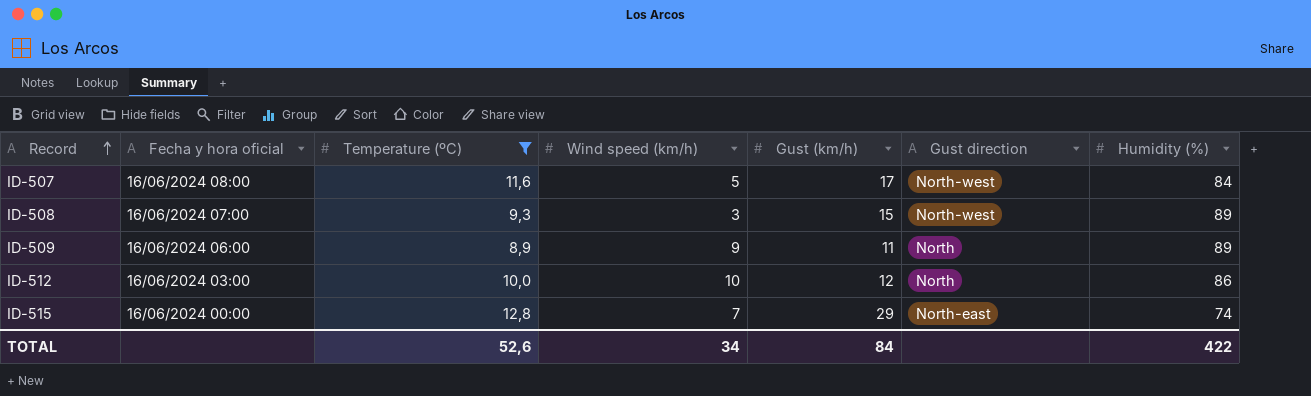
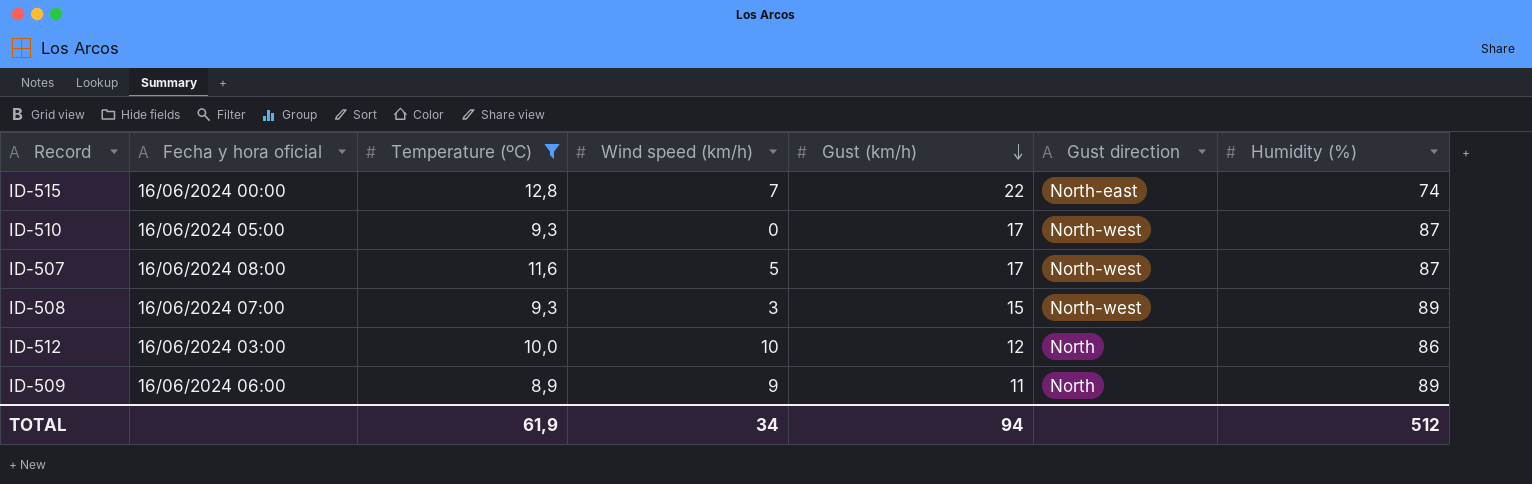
row order: Record ascending -> Gust (km/h) descending
ID-515 | Gust (km/h): 29 -> 22
row ID-510: none -> 16/06/2024 05:00 | 9,3 | 0 | 17 | North-west | 87
ID-507 | Humidity (%): 84 -> 87
TOTAL | Temperature (ºC): 52,6 -> 61,9
TOTAL | Gust (km/h): 84 -> 94
TOTAL | Humidity (%): 422 -> 512

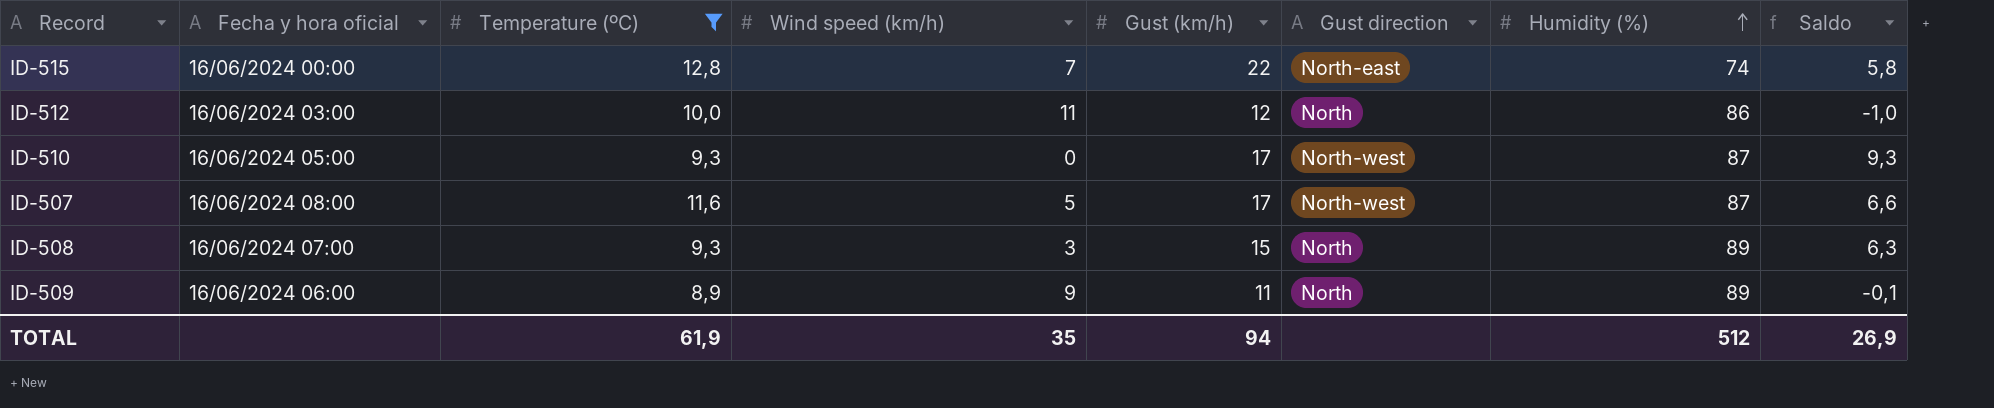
row order: Gust (km/h) descending -> Humidity (%) ascending
column Saldo | formula: none -> [Temperature (ºC)] - [Wind speed (km/h)]
ID-512 | Wind speed (km/h): 10 -> 11
ID-508 | Gust direction: North-west -> North
TOTAL | Wind speed (km/h): 34 -> 35

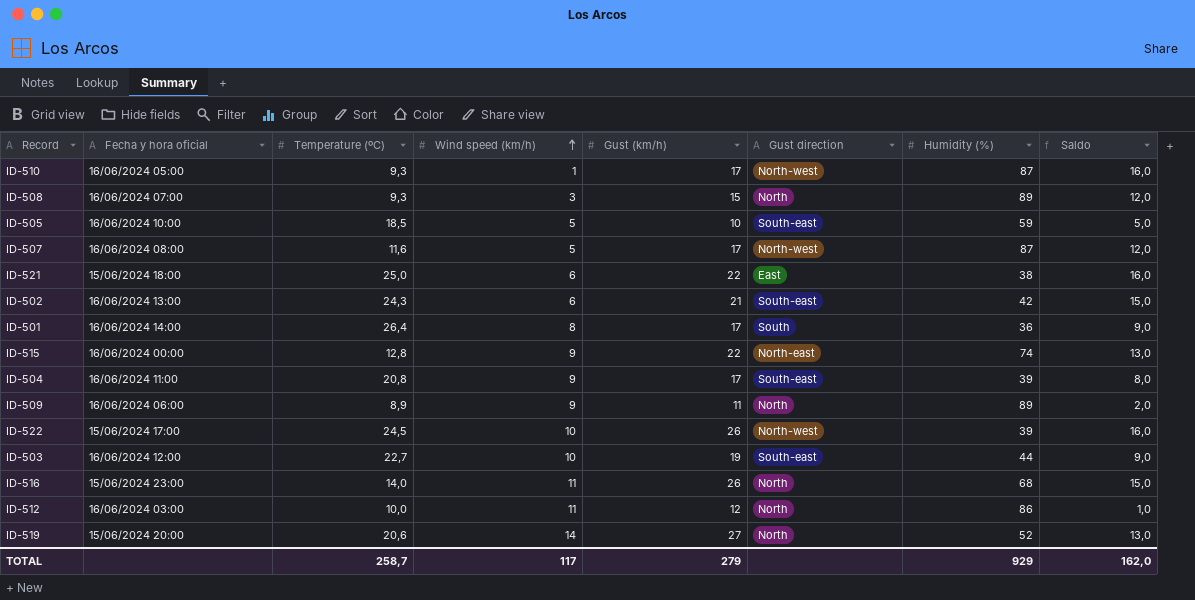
filter: Temperature (ºC) <= 12,8 -> none
row order: Humidity (%) ascending -> Wind speed (km/h) ascending
column Saldo | formula: [Temperature (ºC)] - [Wind speed (km/h)] -> [Gust (km/h)] - [Wind speed (km/h)]
ID-510 | Wind speed (km/h): 0 -> 1
ID-515 | Wind speed (km/h): 7 -> 9
TOTAL | Temperature (ºC): 61,9 -> 258,7
TOTAL | Wind speed (km/h): 35 -> 117
TOTAL | Gust (km/h): 94 -> 279
TOTAL | Humidity (%): 512 -> 929
TOTAL | Saldo: 26,9 -> 162,0

